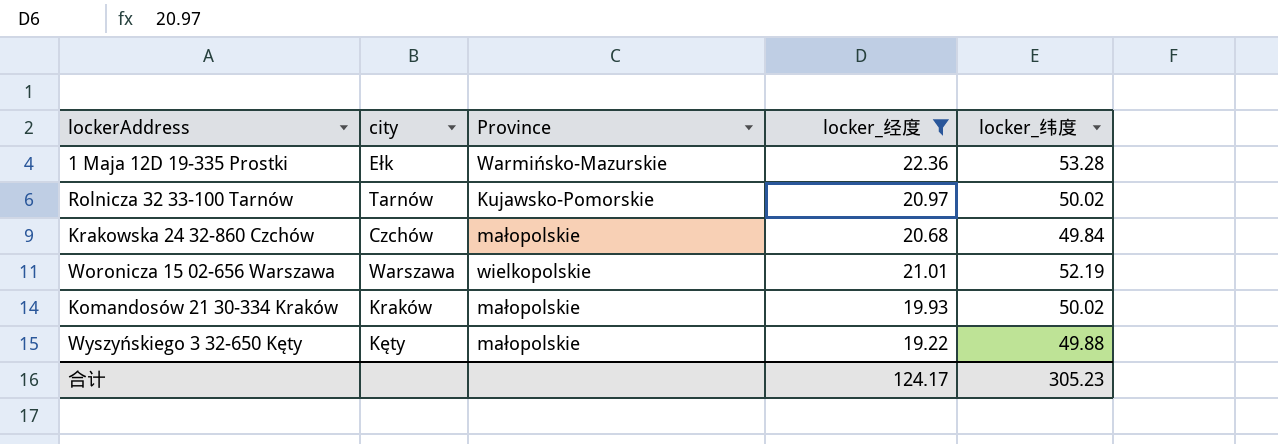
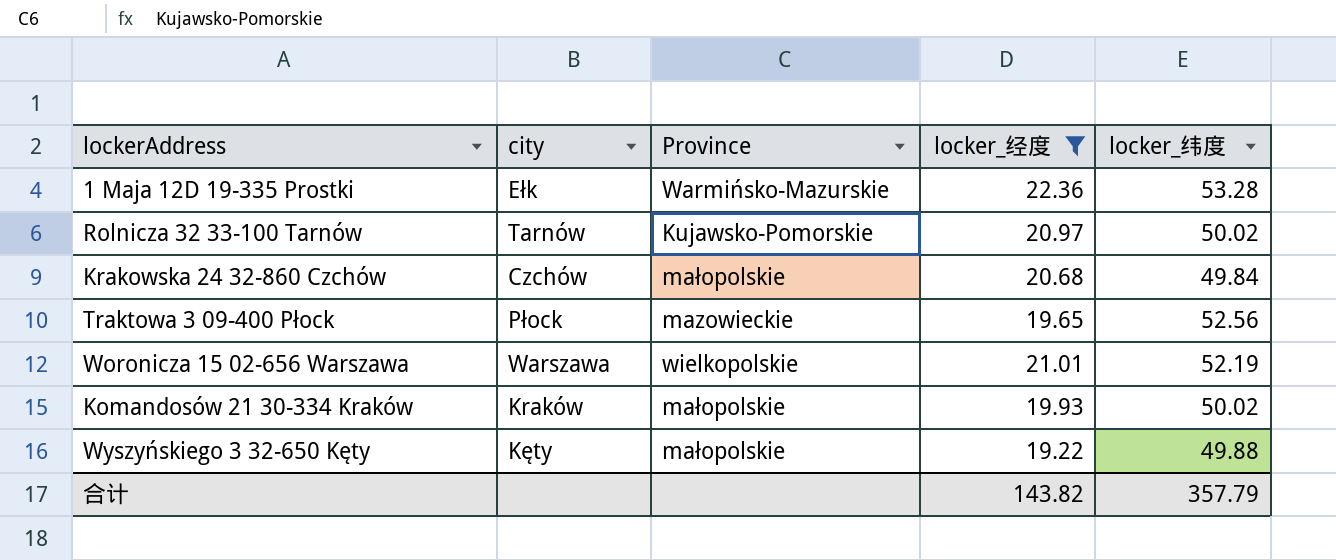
row Traktowa 3 09-400 Płock: none -> Płock | mazowieckie | 19.65 | 52.56
合计 | locker_经度: 124.17 -> 143.82
合计 | locker_纬度: 305.23 -> 357.79

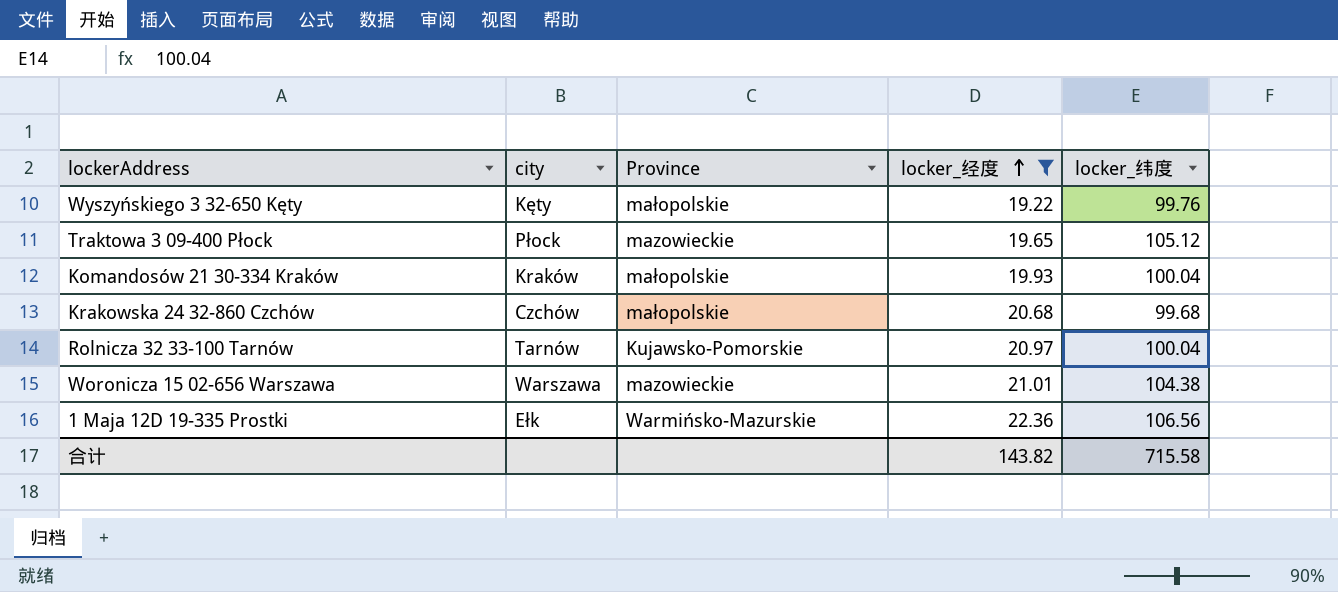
row order: none -> locker_经度 ascending
Wyszyńskiego 3 32-650 Kęty | locker_纬度: 49.88 -> 99.76
Traktowa 3 09-400 Płock | locker_纬度: 52.56 -> 105.12
Komandosów 21 30-334 Kraków | locker_纬度: 50.02 -> 100.04
Krakowska 24 32-860 Czchów | locker_纬度: 49.84 -> 99.68
Rolnicza 32 33-100 Tarnów | locker_纬度: 50.02 -> 100.04
Woronicza 15 02-656 Warszawa | Province: wielkopolskie -> mazowieckie
Woronicza 15 02-656 Warszawa | locker_纬度: 52.19 -> 104.38
1 Maja 12D 19-335 Prostki | locker_纬度: 53.28 -> 106.56
合计 | locker_纬度: 357.79 -> 715.58

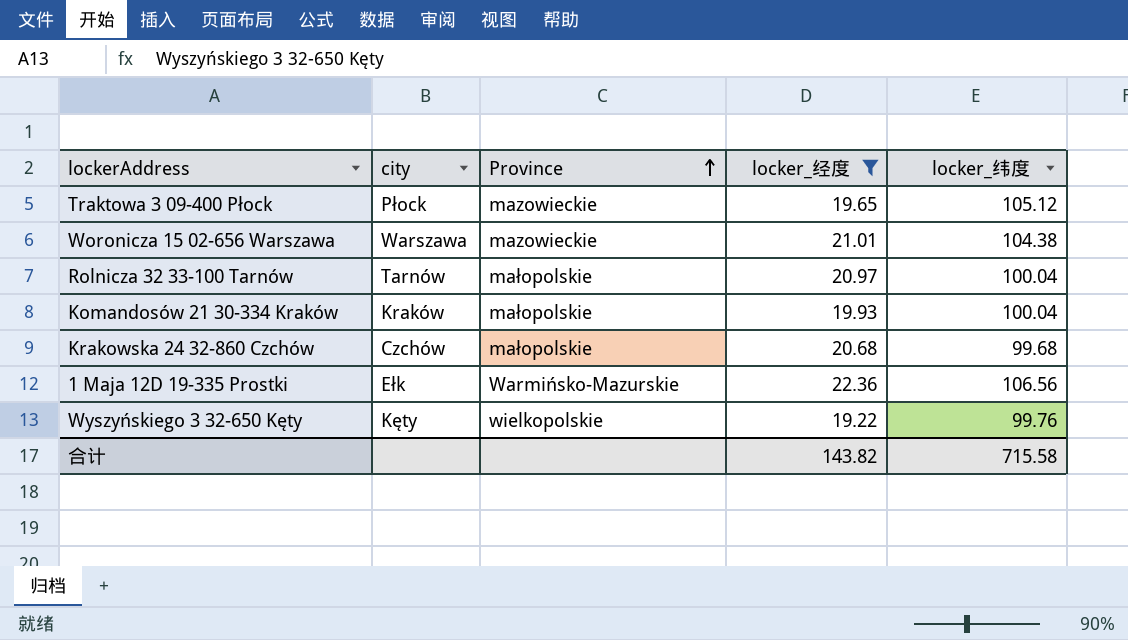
row order: locker_经度 ascending -> Province ascending
Rolnicza 32 33-100 Tarnów | Province: Kujawsko-Pomorskie -> małopolskie
Wyszyńskiego 3 32-650 Kęty | Province: małopolskie -> wielkopolskie

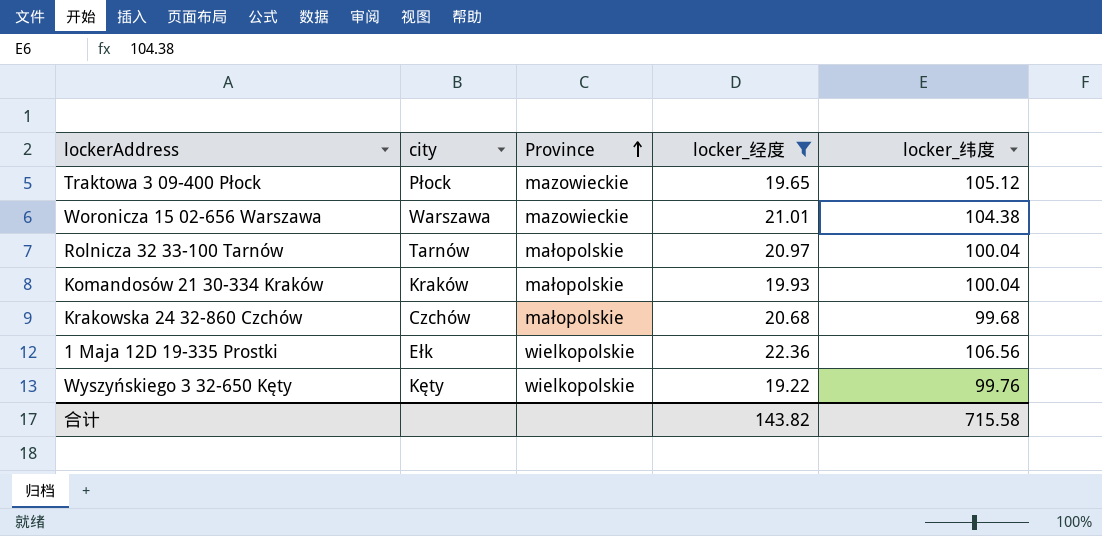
1 Maja 12D 19-335 Prostki | Province: Warmińsko-Mazurskie -> wielkopolskie

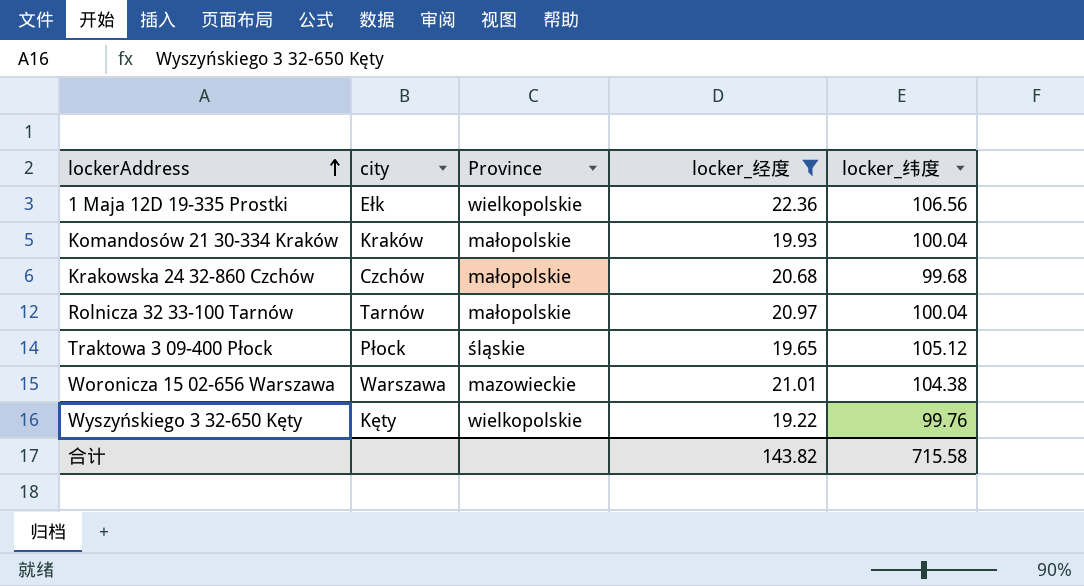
row order: Province ascending -> lockerAddress ascending
Traktowa 3 09-400 Płock | Province: mazowieckie -> śląskie

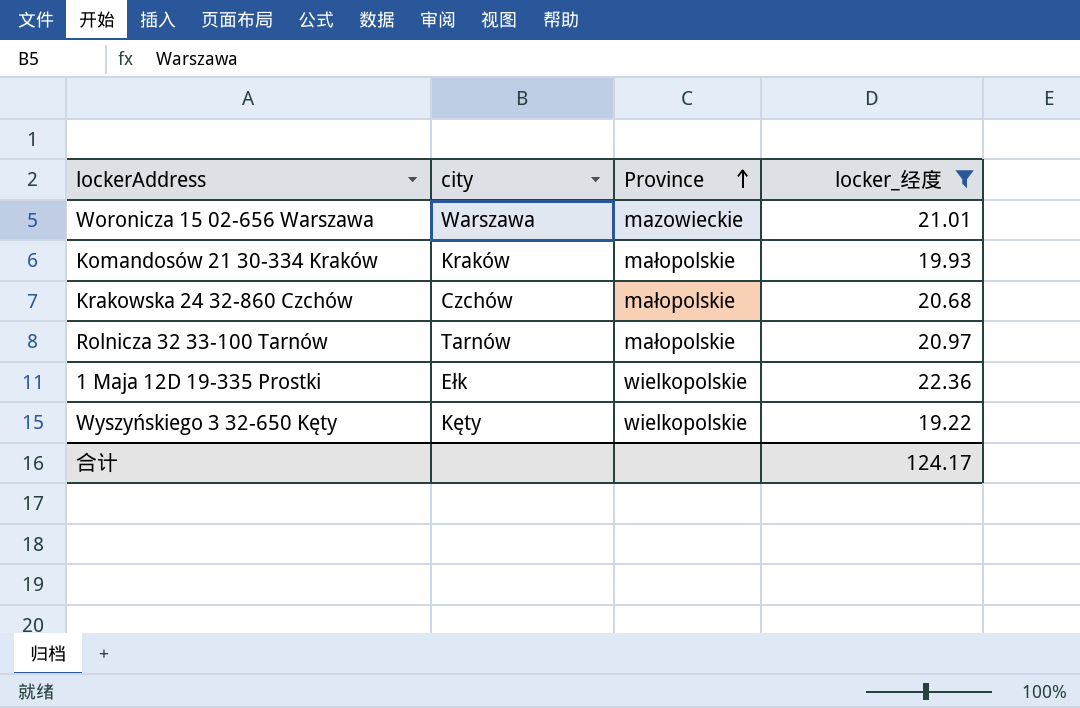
row order: lockerAddress ascending -> Province ascending
column locker_纬度 | position: 5 -> none
row Traktowa 3 09-400 Płock: Płock | śląskie | 19.65 | 105.12 -> none
合计 | locker_经度: 143.82 -> 124.17

